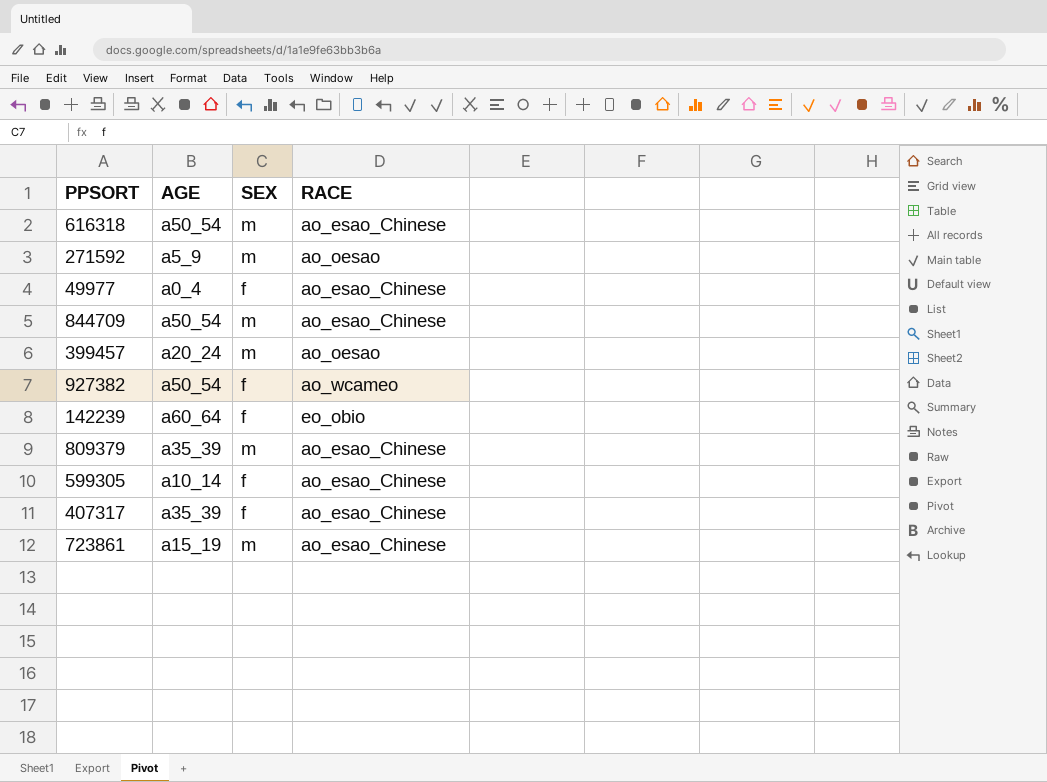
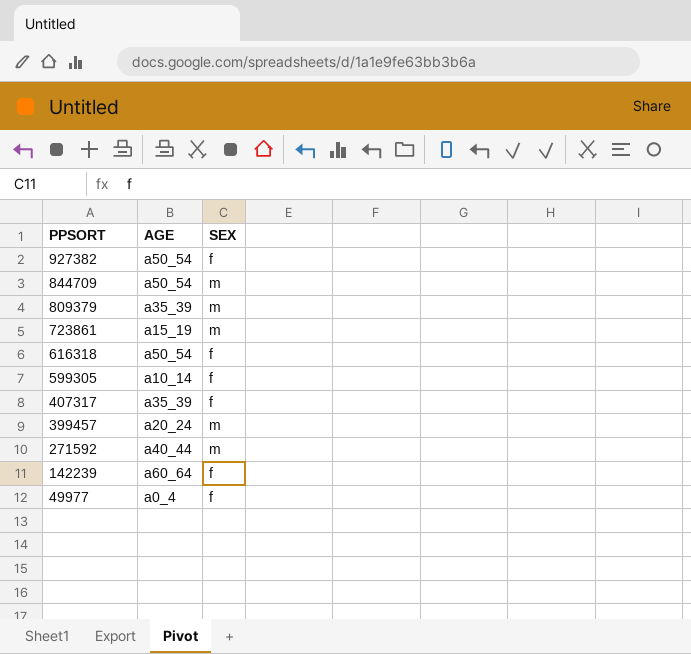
row order: none -> PPSORT descending
column RACE | position: 4 -> none
616318 | SEX: m -> f
271592 | AGE: a5_9 -> a40_44

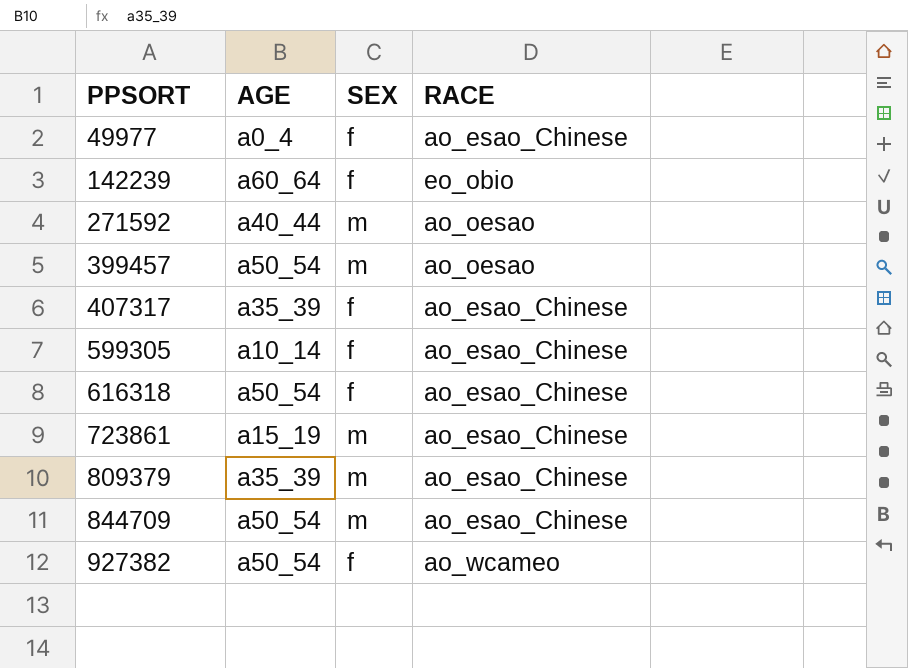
row order: PPSORT descending -> PPSORT ascending
column RACE | position: none -> 4
399457 | AGE: a20_24 -> a50_54

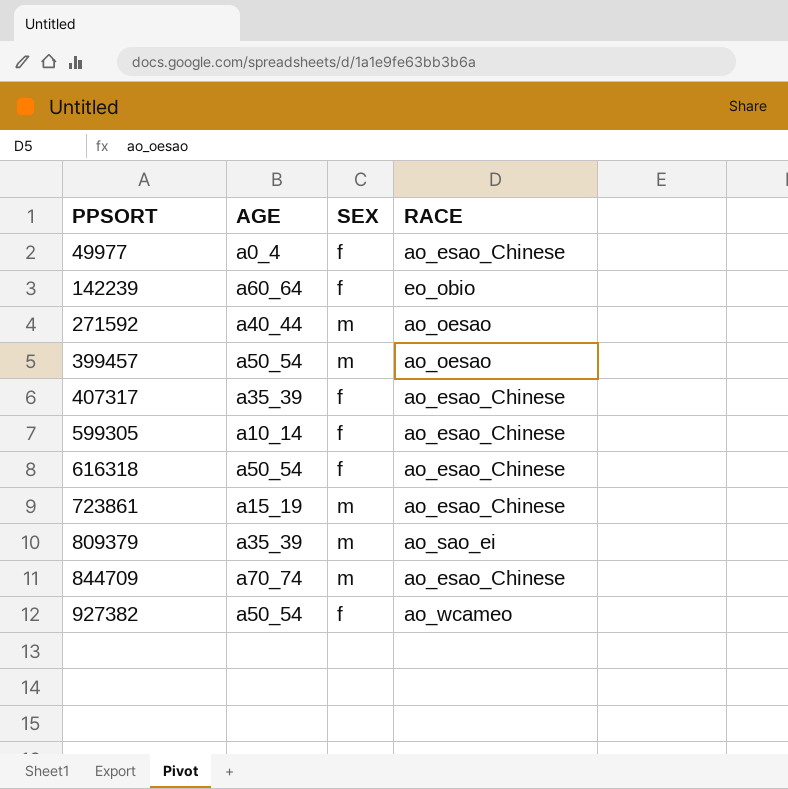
809379 | RACE: ao_esao_Chinese -> ao_sao_ei
844709 | AGE: a50_54 -> a70_74

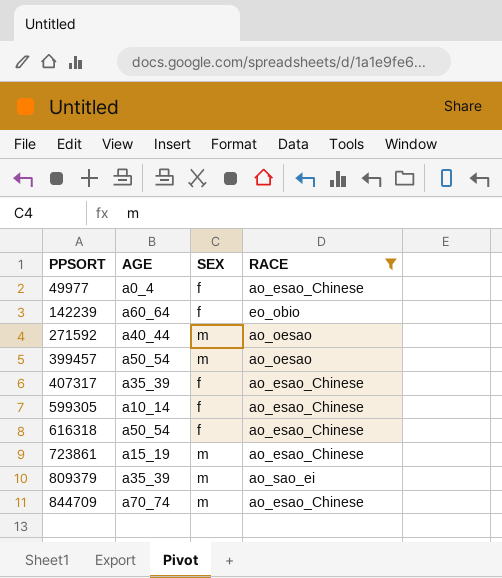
filter: none -> RACE != ao_wcameo

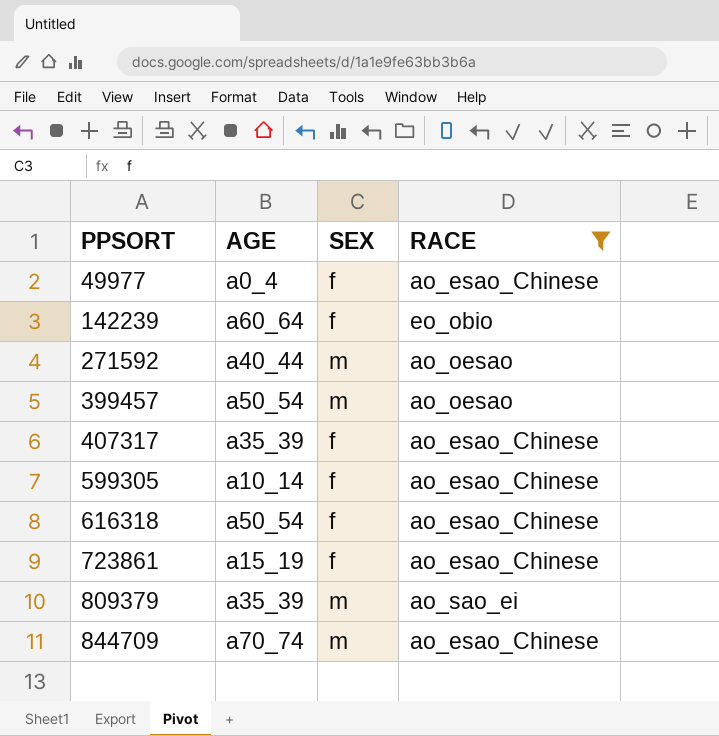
723861 | SEX: m -> f

